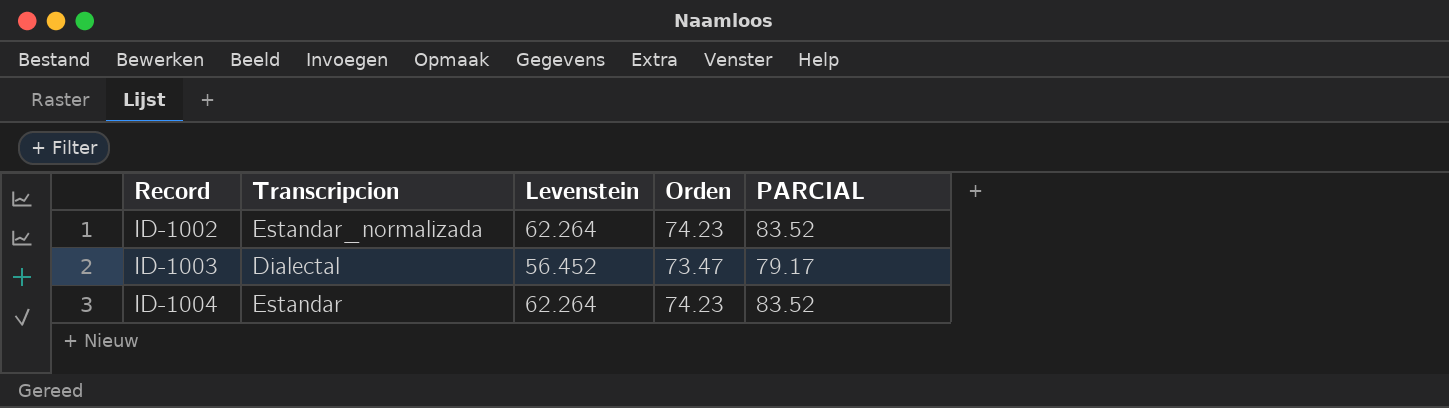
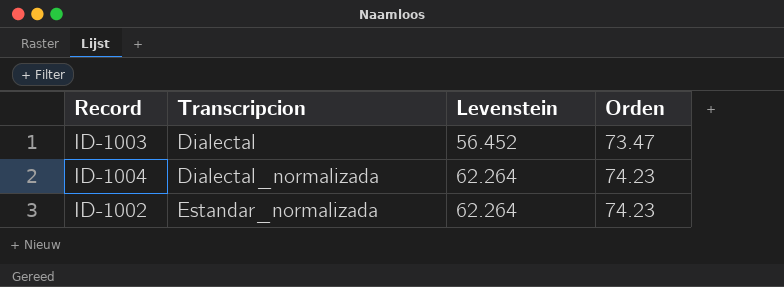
row order: Record ascending -> Transcripcion ascending
column PARCIAL | position: 5 -> none
ID-1004 | Transcripcion: Estandar -> Dialectal_normalizada

